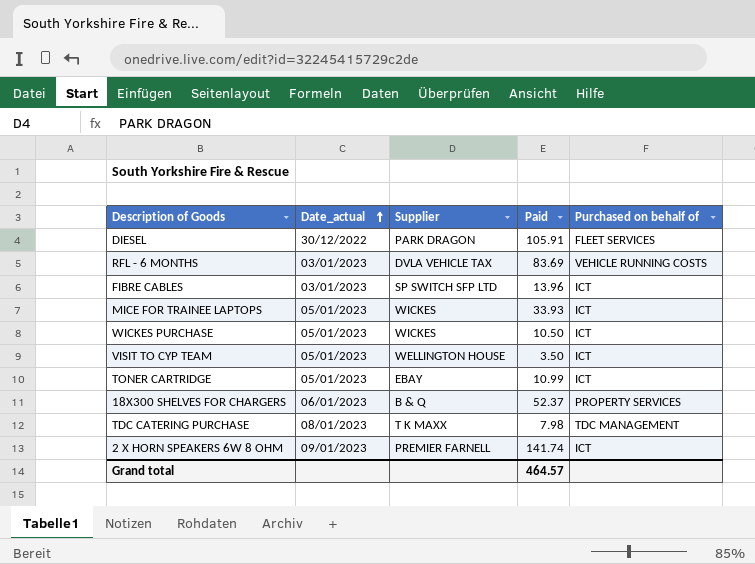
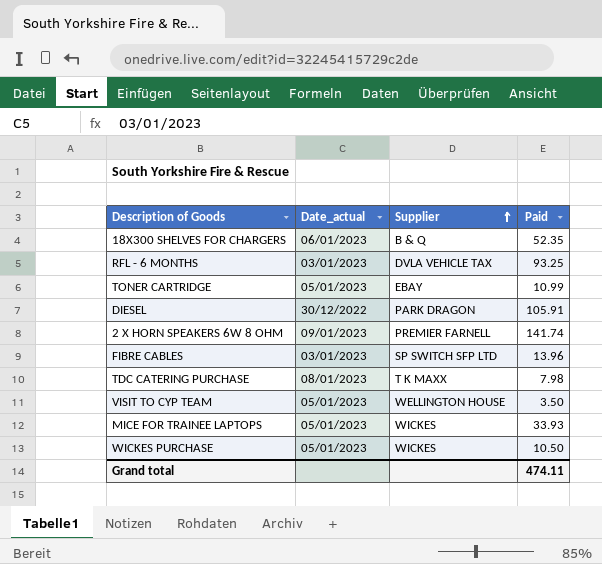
row order: Date_actual ascending -> Supplier ascending
column Purchased on behalf of | position: 5 -> none
18X300 SHELVES FOR CHARGERS | Paid: 52.37 -> 52.35
RFL - 6 MONTHS | Paid: 83.69 -> 93.25
Grand total | Paid: 464.57 -> 474.11

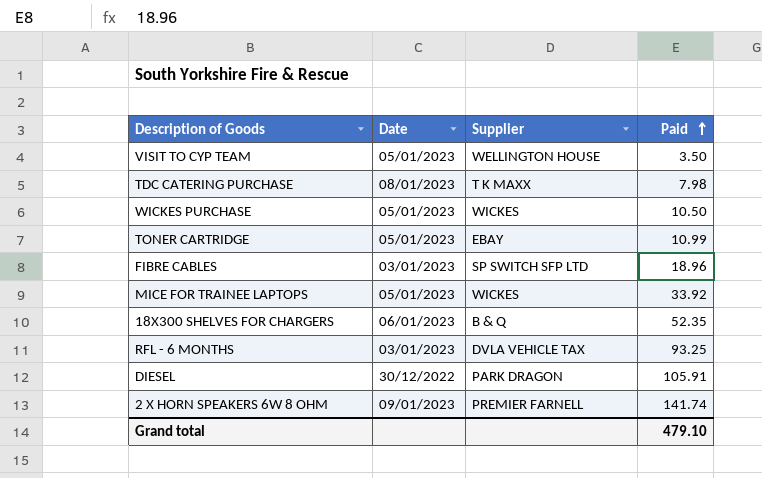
row order: Supplier ascending -> Paid ascending
column name: Date_actual -> Date
FIBRE CABLES | Paid: 13.96 -> 18.96
MICE FOR TRAINEE LAPTOPS | Paid: 33.93 -> 33.92
Grand total | Paid: 474.11 -> 479.10

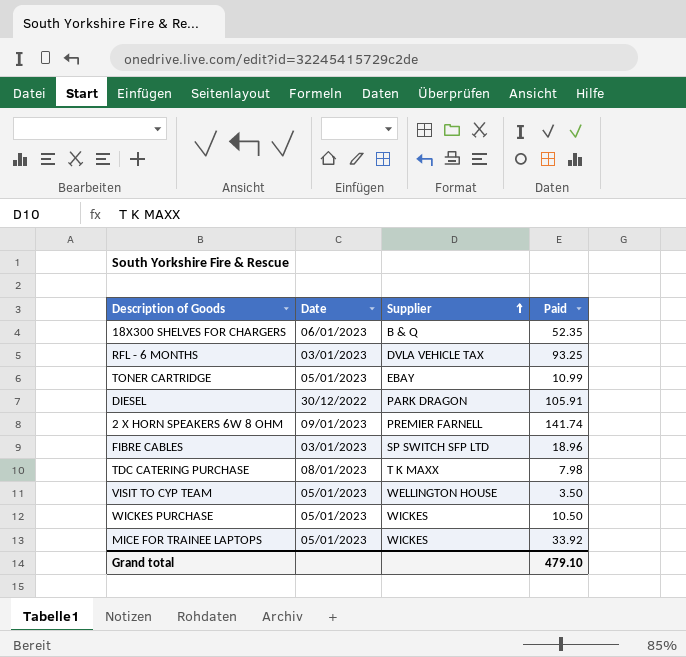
row order: Paid ascending -> Supplier ascending

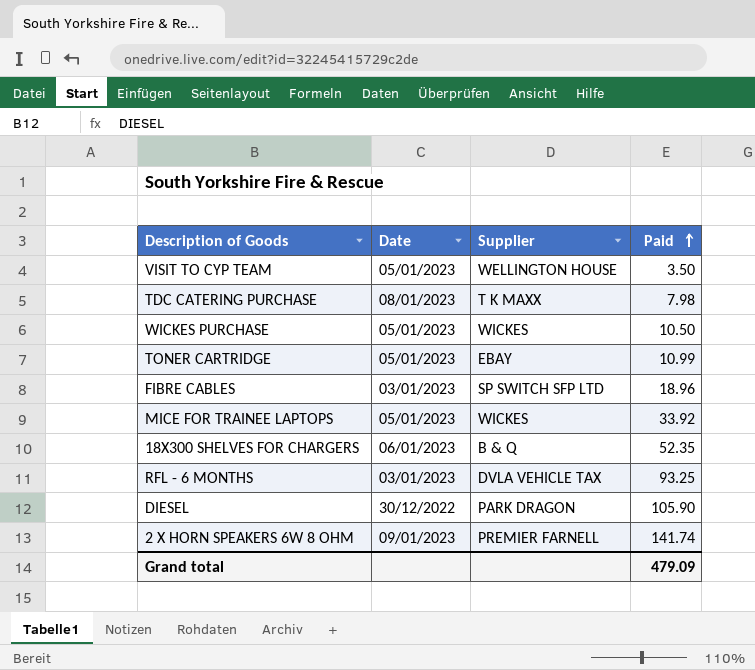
row order: Supplier ascending -> Paid ascending
DIESEL | Paid: 105.91 -> 105.90
Grand total | Paid: 479.10 -> 479.09

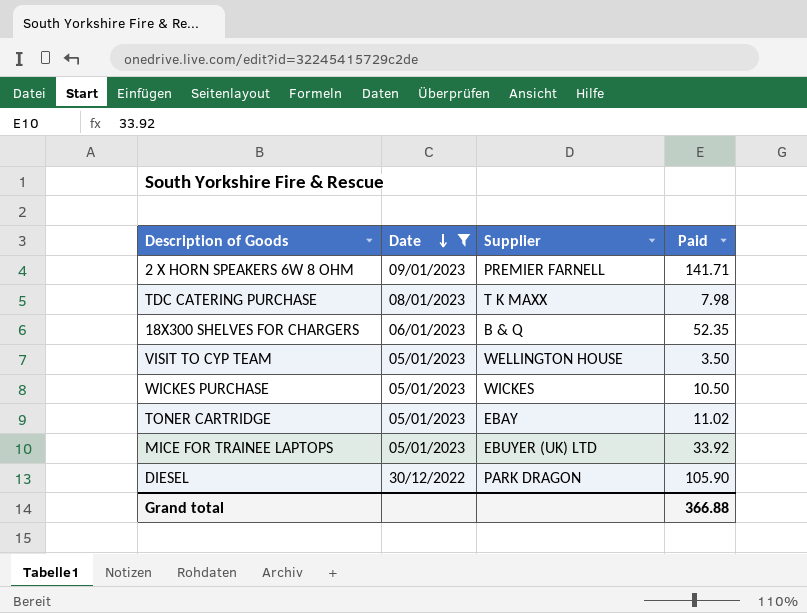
filter: none -> Date != 03/01/2023
row order: Paid ascending -> Date descending
2 X HORN SPEAKERS 6W 8 OHM | Paid: 141.74 -> 141.71
TONER CARTRIDGE | Paid: 10.99 -> 11.02
MICE FOR TRAINEE LAPTOPS | Supplier: WICKES -> EBUYER (UK) LTD
Grand total | Paid: 479.09 -> 366.88

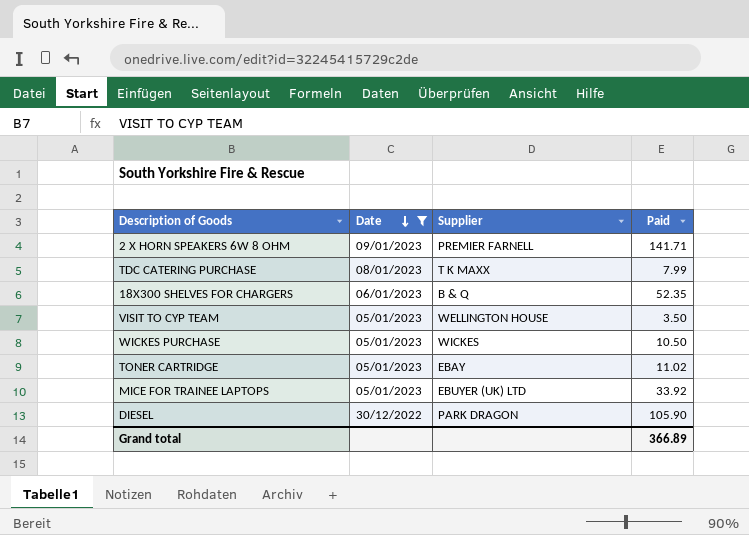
TDC CATERING PURCHASE | Paid: 7.98 -> 7.99
Grand total | Paid: 366.88 -> 366.89

